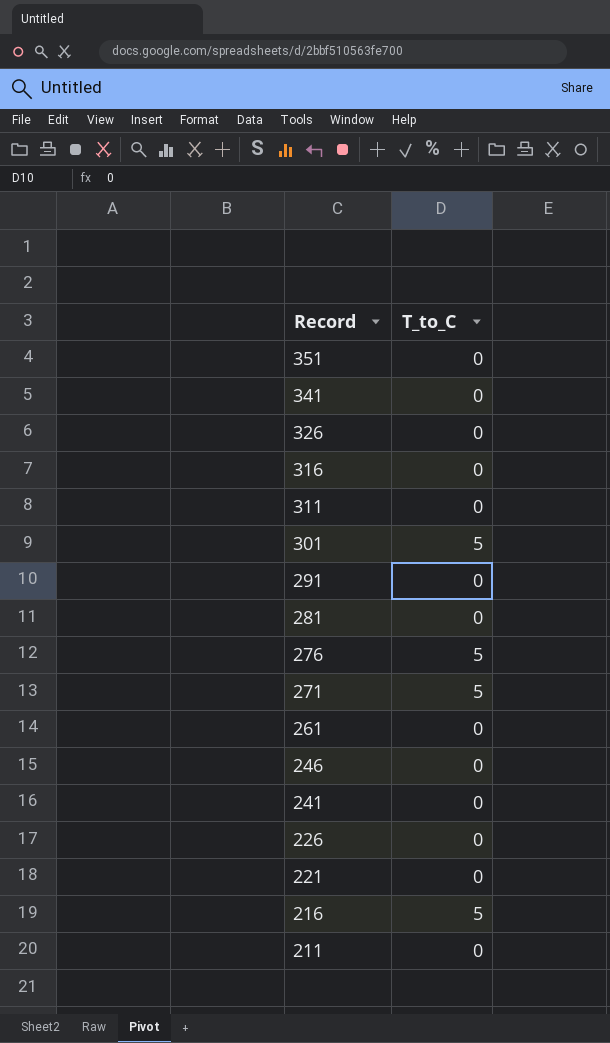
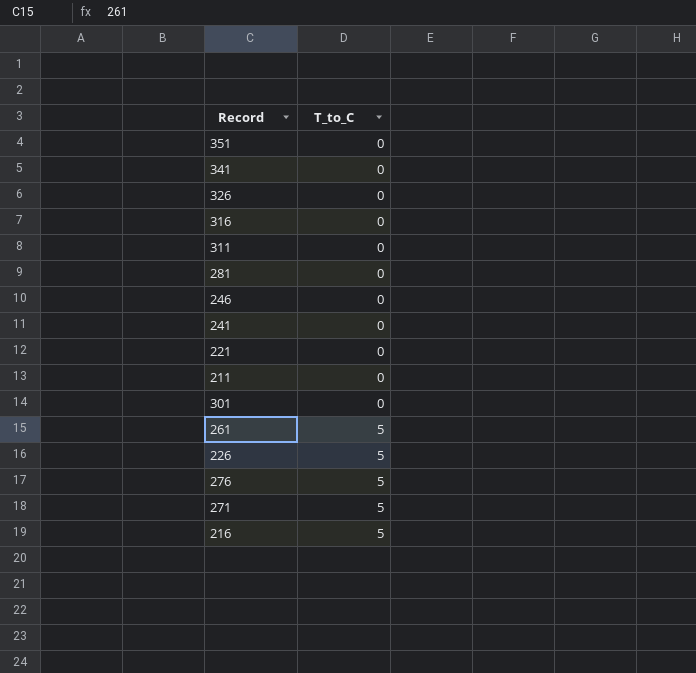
row order: Record descending -> T_to_C ascending
row 291: 0 -> none
301 | T_to_C: 5 -> 0
261 | T_to_C: 0 -> 5
226 | T_to_C: 0 -> 5

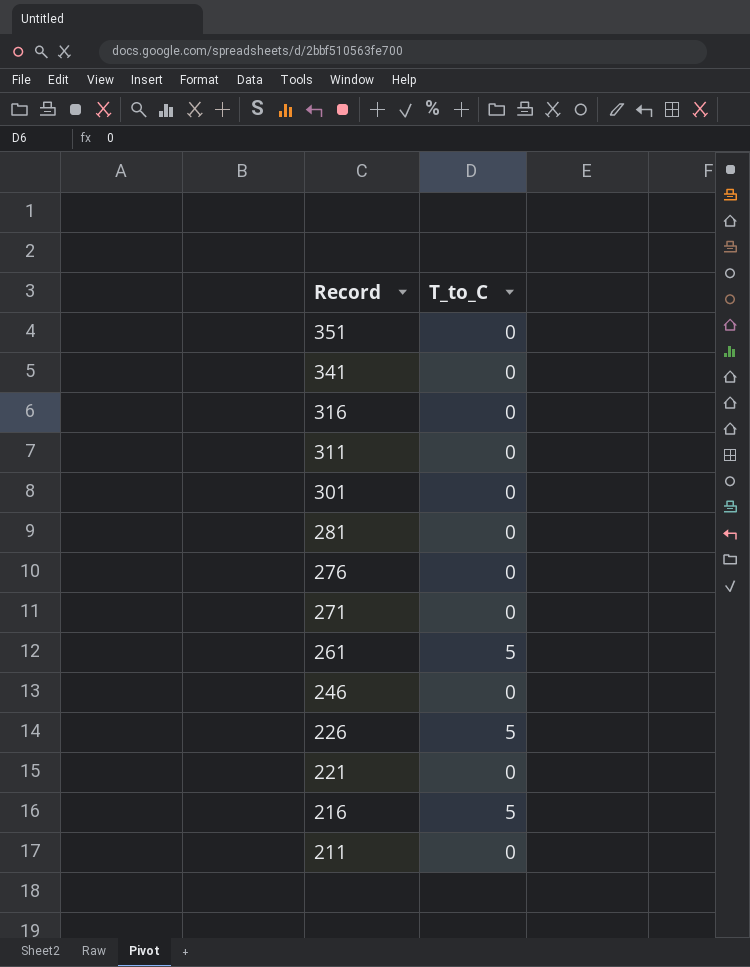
row order: T_to_C ascending -> Record descending
row 326: 0 -> none
row 241: 0 -> none
276 | T_to_C: 5 -> 0
271 | T_to_C: 5 -> 0

